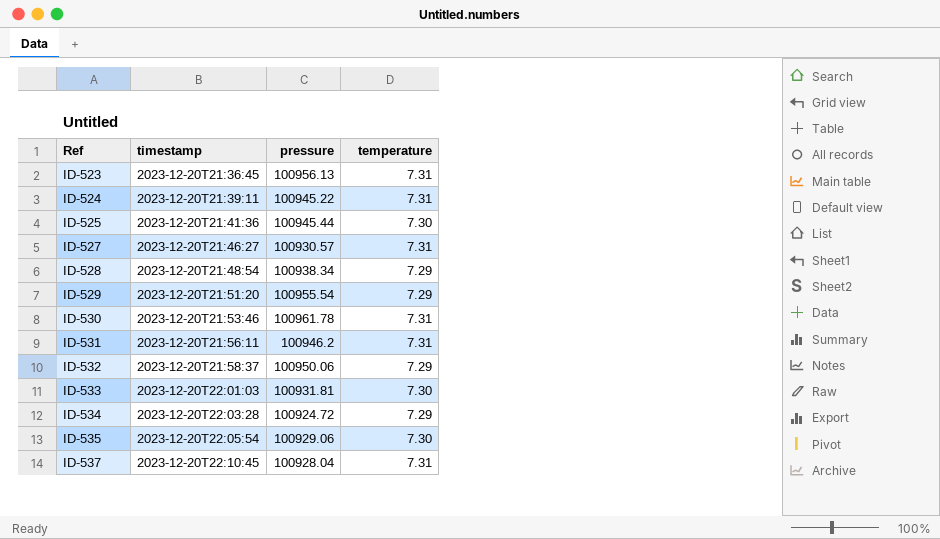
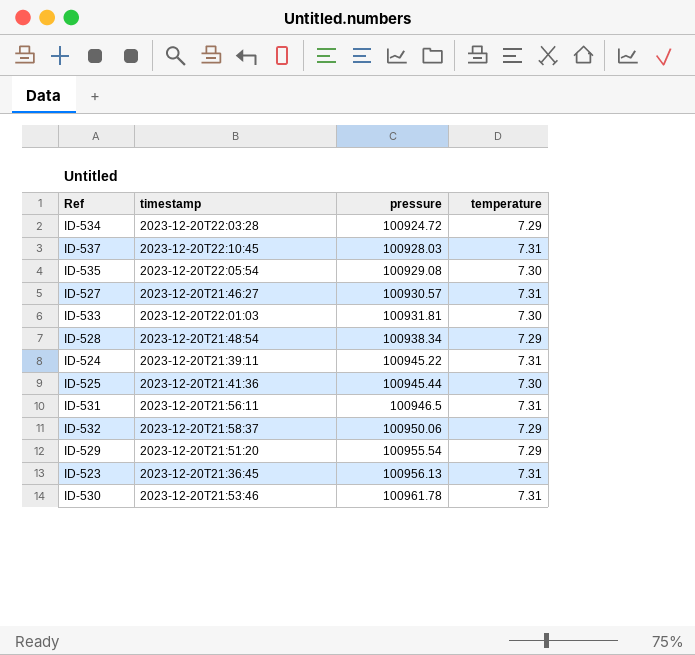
row order: Ref ascending -> pressure ascending
ID-537 | pressure: 100928.04 -> 100928.03
ID-535 | pressure: 100929.06 -> 100929.08
ID-531 | pressure: 100946.2 -> 100946.5

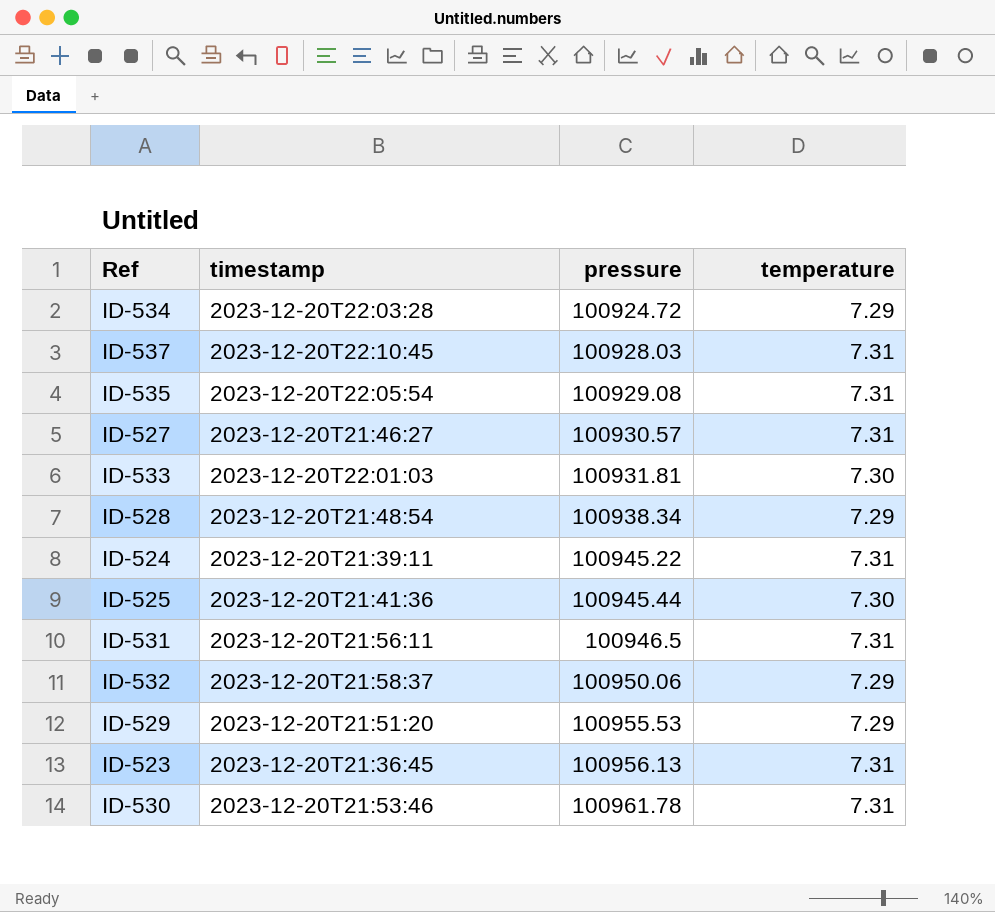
ID-535 | temperature: 7.30 -> 7.31
ID-529 | pressure: 100955.54 -> 100955.53

